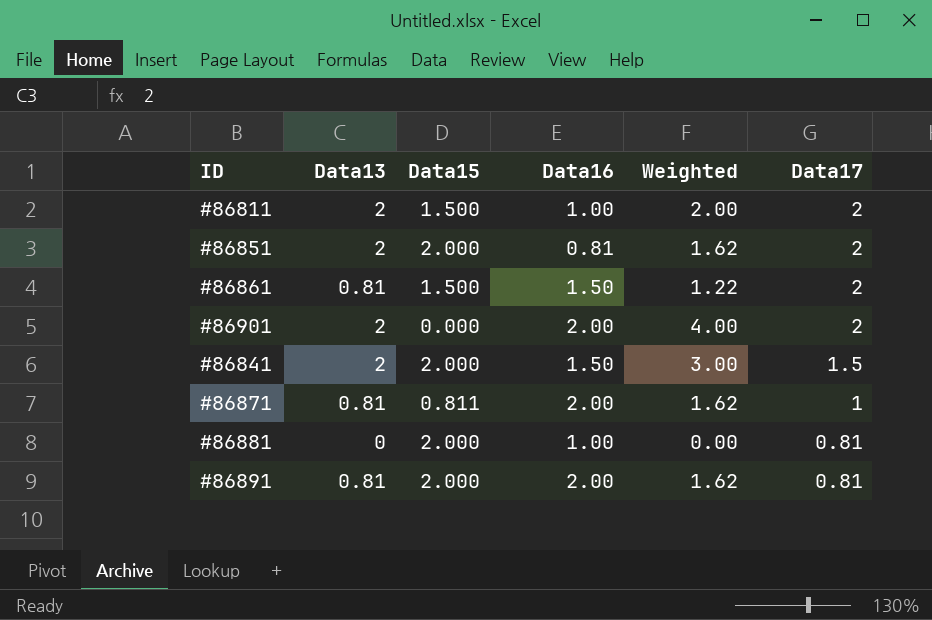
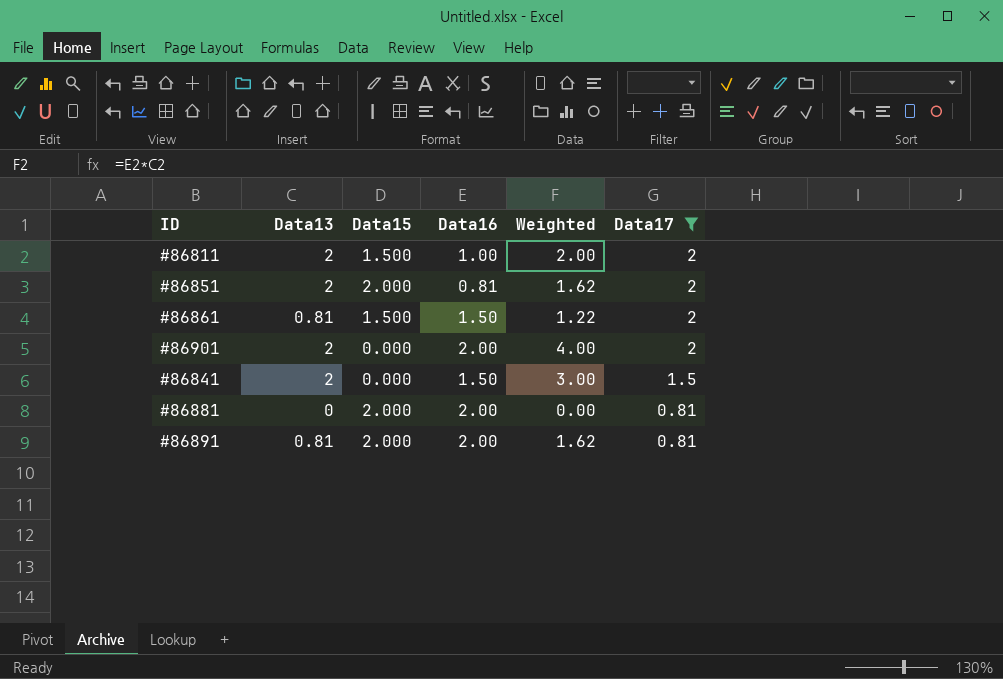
filter: none -> Data17 != 1
#86841 | Data15: 2.000 -> 0.000
#86881 | Data16: 1.00 -> 2.00

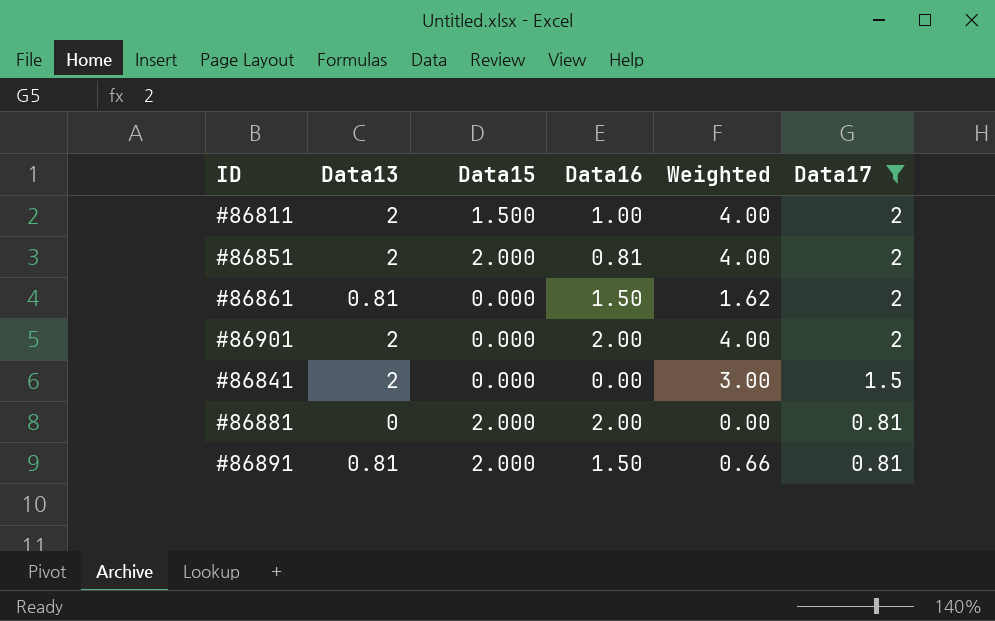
column Weighted | formula: [Data13] * [Data16] -> [Data13] * [Data17]
#86861 | Data15: 1.500 -> 0.000
#86841 | Data16: 1.50 -> 0.00
#86891 | Data16: 2.00 -> 1.50

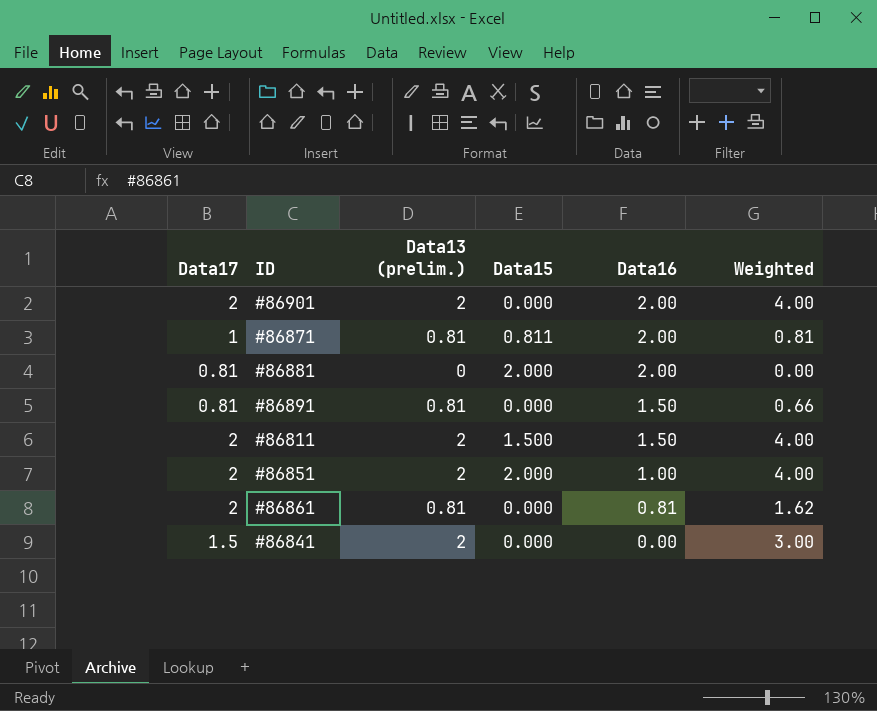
filter: Data17 != 1 -> none
row order: Data17 descending -> Data16 descending
column Data17 | position: 6 -> 1
column name: Data13 -> Data13 (prelim.)
#86891 | Data15: 2.000 -> 0.000
#86811 | Data16: 1.00 -> 1.50
#86851 | Data16: 0.81 -> 1.00
#86861 | Data16: 1.50 -> 0.81

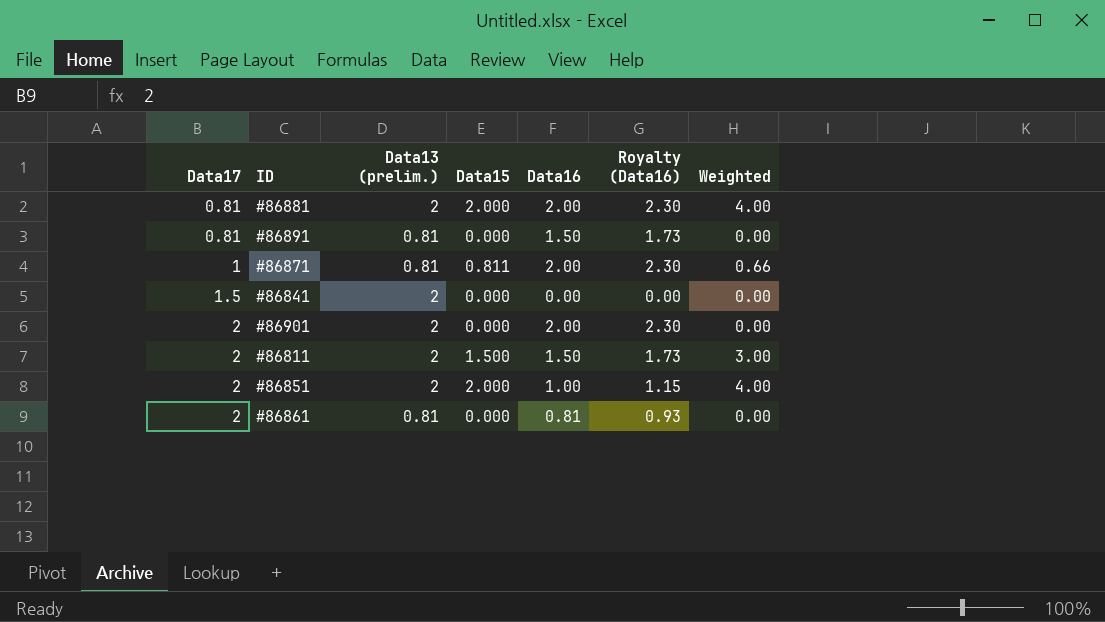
row order: Data16 descending -> Data17 ascending
column Royalty (Data16) | formula: none -> [Data16] * 1.15
column Weighted | formula: [Data17] * [Data13 (prelim.)] -> [Data13 (prelim.)] * [Data15]
#86881 | Data13 (prelim.): 0 -> 2

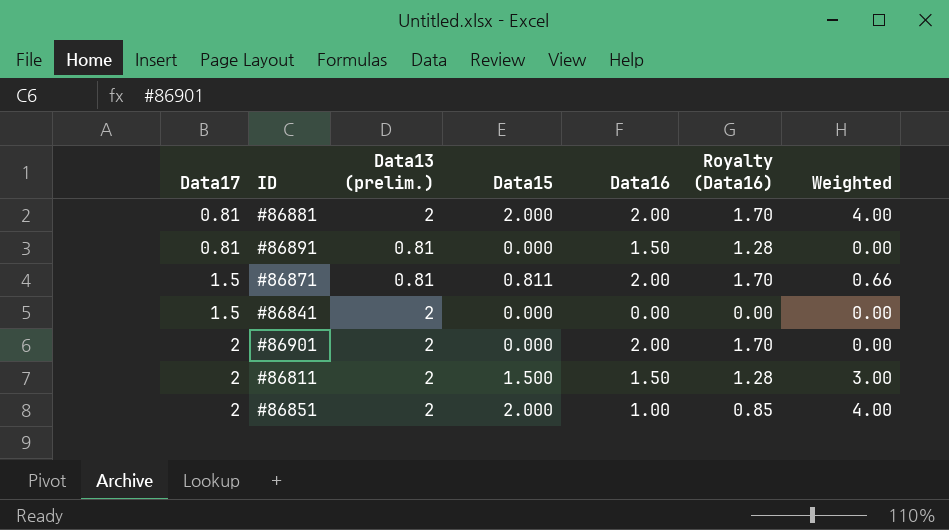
column Royalty (Data16) | formula: [Data16] * 1.15 -> [Data16] * 0.85
row #86861: 2 | 0.81 | 0.000 | 0.81 | 0.93 | 0.00 -> none
#86871 | Data17: 1 -> 1.5

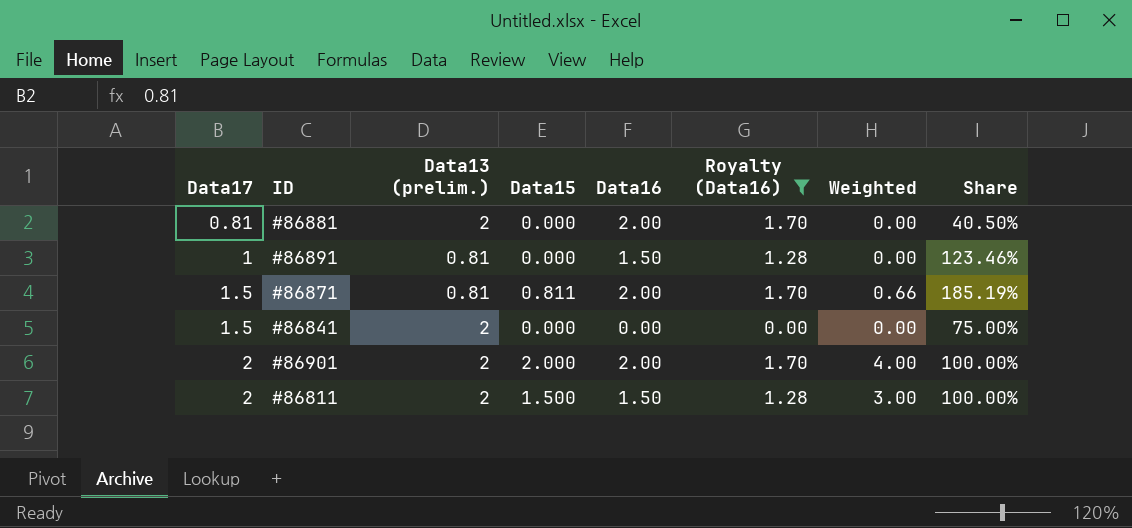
filter: none -> Royalty (Data16) != 0.85
column Share | formula: none -> [Data17] / [Data13 (prelim.)]
#86881 | Data15: 2.000 -> 0.000
#86881 | Weighted: 4.00 -> 0.00
#86891 | Data17: 0.81 -> 1
#86901 | Data15: 0.000 -> 2.000
#86901 | Weighted: 0.00 -> 4.00

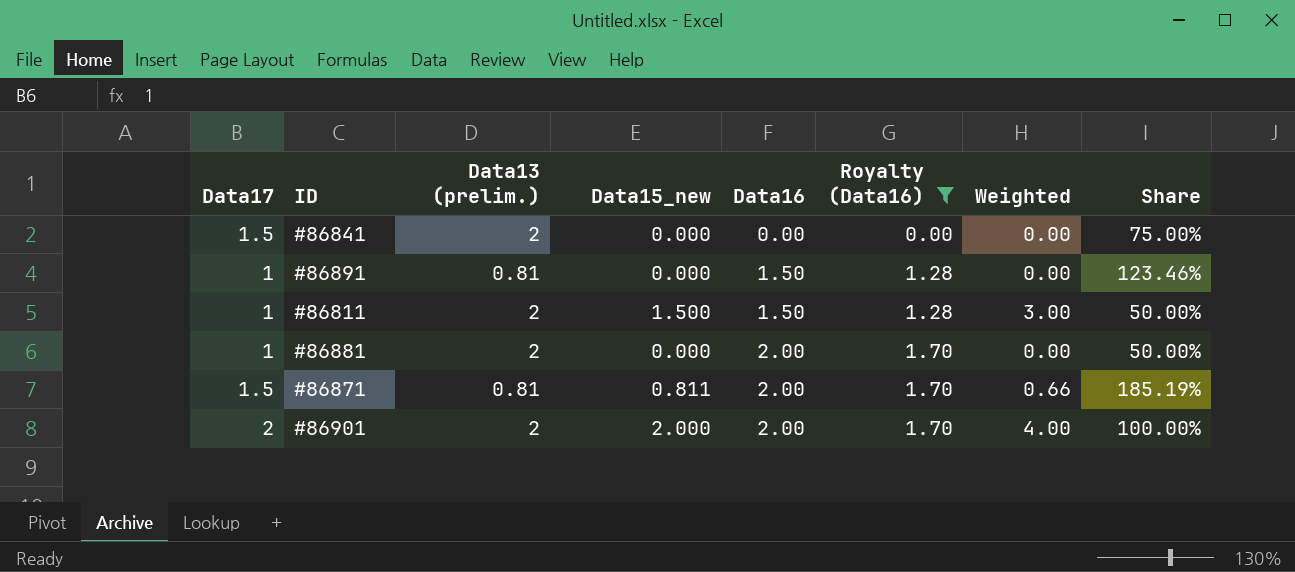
row order: Data17 ascending -> Data16 ascending
column name: Data15 -> Data15_new
#86811 | Data17: 2 -> 1
#86811 | Share: 100.00% -> 50.00%
#86881 | Data17: 0.81 -> 1
#86881 | Share: 40.50% -> 50.00%

